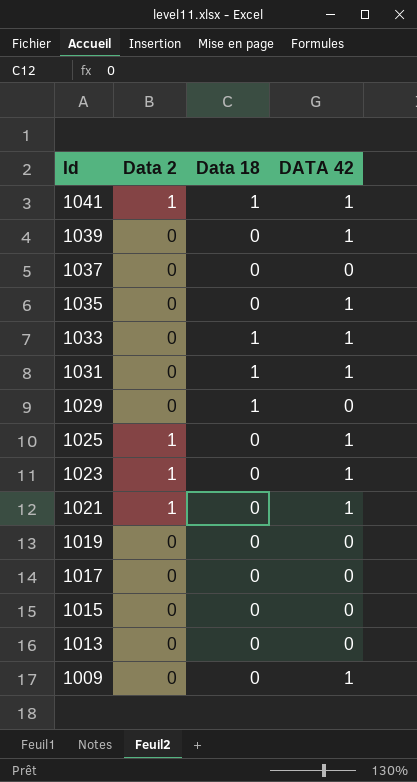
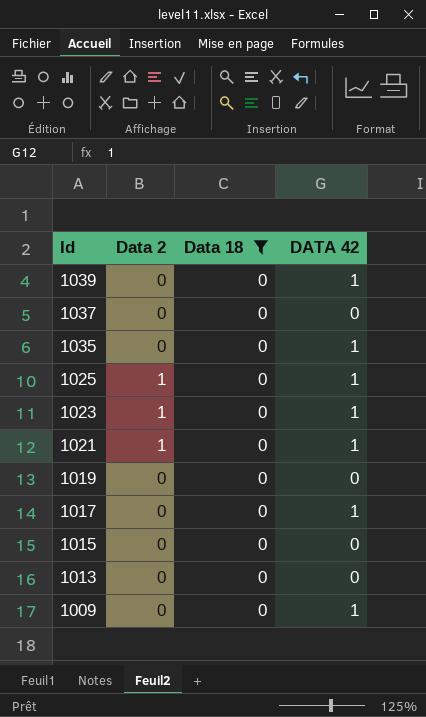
filter: none -> Data 18 = 0
1017 | DATA 42: 0 -> 1

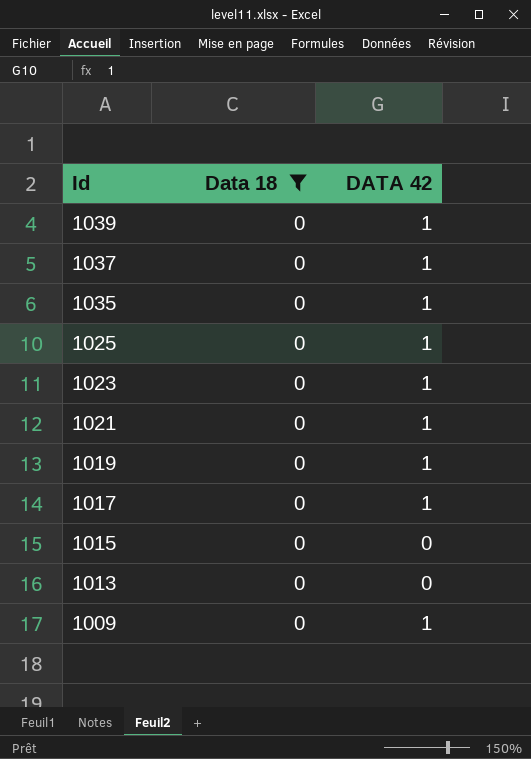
column Data 2 | position: 2 -> none
1037 | DATA 42: 0 -> 1
1019 | DATA 42: 0 -> 1

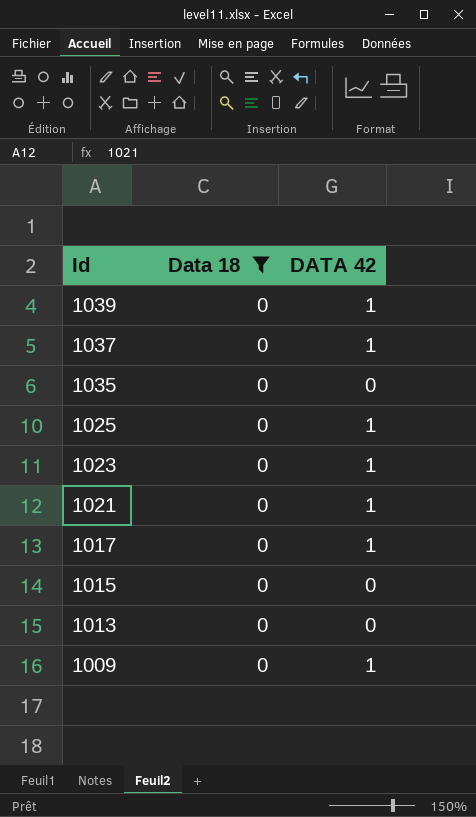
row 1019: 0 | 1 -> none
1035 | DATA 42: 1 -> 0

